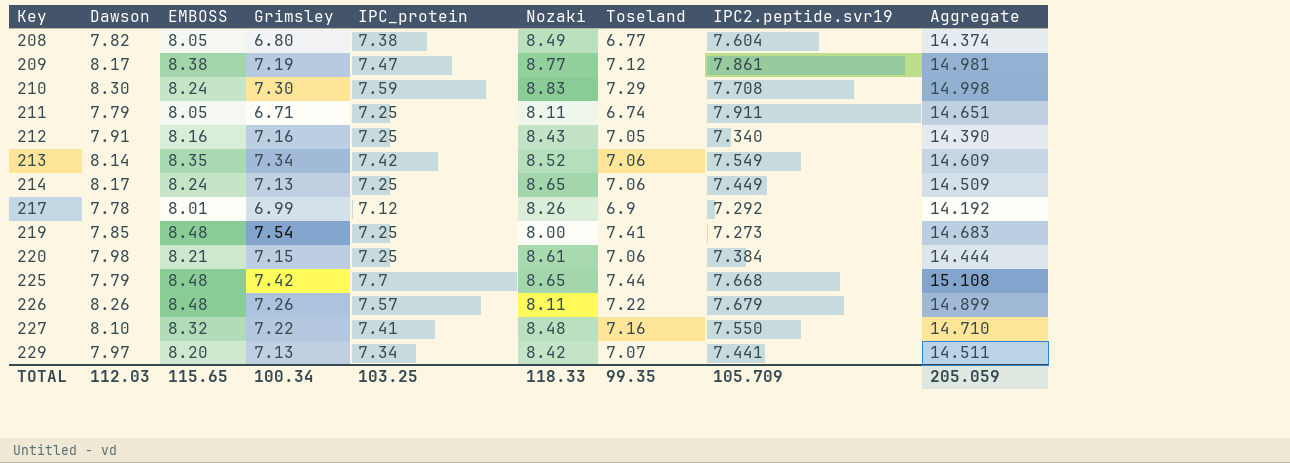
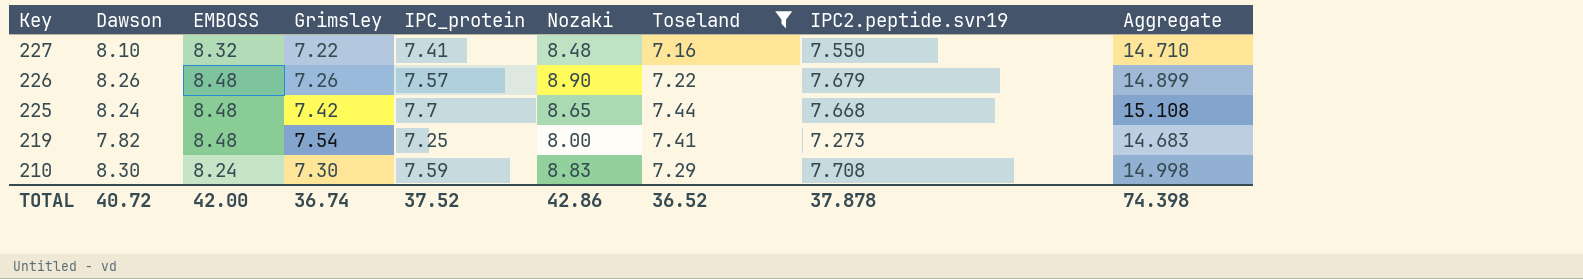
filter: none -> Toseland >= 7.16
row order: Key ascending -> Key descending
226 | Nozaki: 8.11 -> 8.90
225 | Dawson: 7.79 -> 8.24
219 | Dawson: 7.85 -> 7.82
TOTAL | Dawson: 112.03 -> 40.72
TOTAL | EMBOSS: 115.65 -> 42.00
TOTAL | Grimsley: 100.34 -> 36.74
TOTAL | IPC_protein: 103.25 -> 37.52
TOTAL | Nozaki: 118.33 -> 42.86
TOTAL | Toseland: 99.35 -> 36.52
TOTAL | IPC2.peptide.svr19: 105.709 -> 37.878
TOTAL | Aggregate: 205.059 -> 74.398

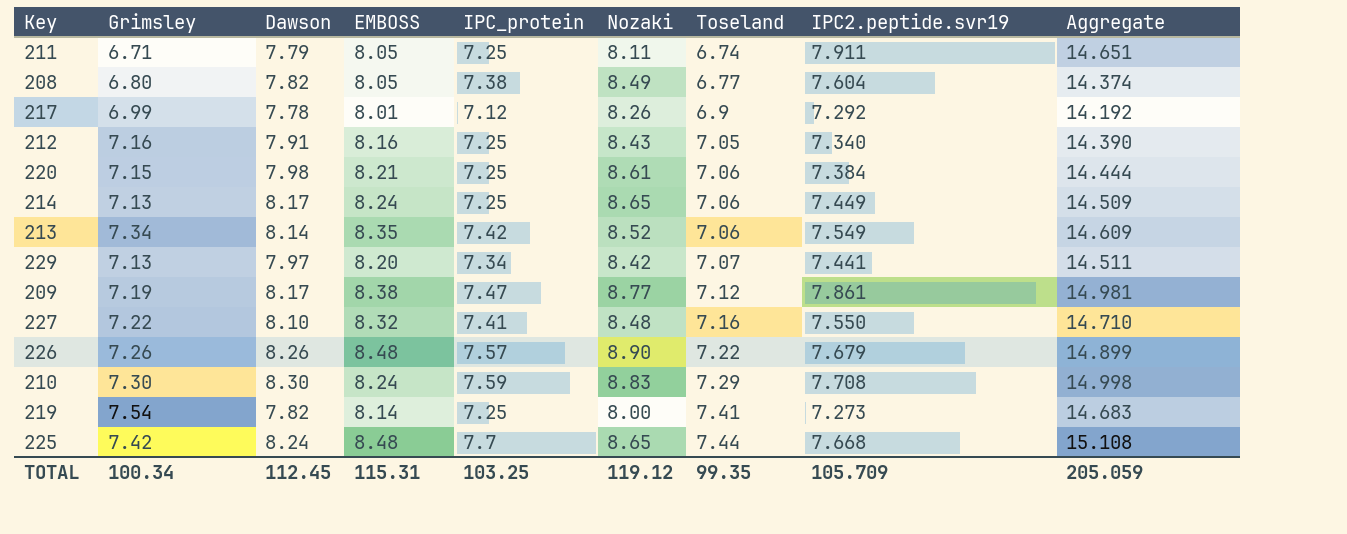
filter: Toseland >= 7.16 -> none
row order: Key descending -> Toseland ascending
column Grimsley | position: 4 -> 2
219 | EMBOSS: 8.48 -> 8.14
TOTAL | Grimsley: 36.74 -> 100.34
TOTAL | Dawson: 40.72 -> 112.45
TOTAL | EMBOSS: 42.00 -> 115.31
TOTAL | IPC_protein: 37.52 -> 103.25
TOTAL | Nozaki: 42.86 -> 119.12
TOTAL | Toseland: 36.52 -> 99.35
TOTAL | IPC2.peptide.svr19: 37.878 -> 105.709
TOTAL | Aggregate: 74.398 -> 205.059

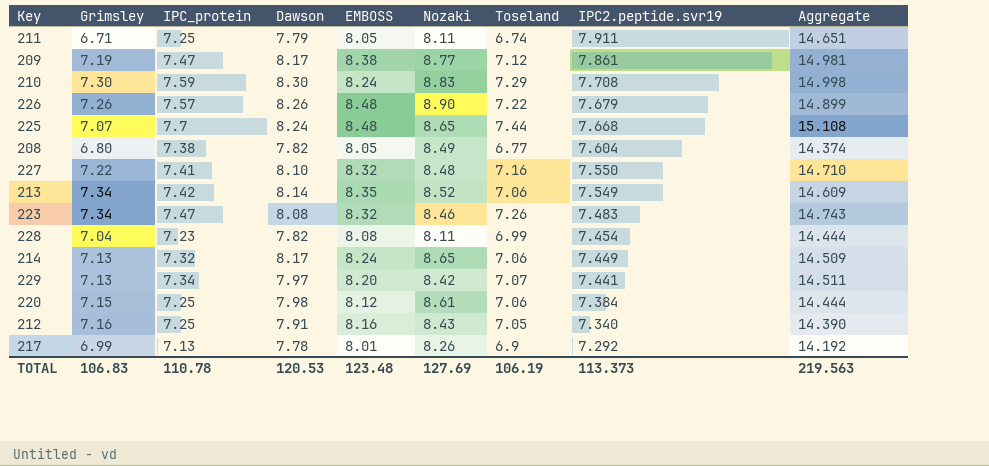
row order: Toseland ascending -> IPC2.peptide.svr19 descending
column IPC_protein | position: 5 -> 3
row 219: 7.54 | 7.82 | 8.14 | 7.25 | 8.00 | 7.41 | 7.273 | 14.683 -> none
225 | Grimsley: 7.42 -> 7.07
row 223: none -> 7.34 | 7.47 | 8.08 | 8.32 | 8.46 | 7.26 | 7.483 | 14.743
row 228: none -> 7.04 | 7.23 | 7.82 | 8.08 | 8.11 | 6.99 | 7.454 | 14.444
214 | IPC_protein: 7.25 -> 7.32
220 | EMBOSS: 8.21 -> 8.12
217 | IPC_protein: 7.12 -> 7.13
TOTAL | Grimsley: 100.34 -> 106.83
TOTAL | IPC_protein: 103.25 -> 110.78
TOTAL | Dawson: 112.45 -> 120.53
TOTAL | EMBOSS: 115.31 -> 123.48
TOTAL | Nozaki: 119.12 -> 127.69
TOTAL | Toseland: 99.35 -> 106.19
TOTAL | IPC2.peptide.svr19: 105.709 -> 113.373
TOTAL | Aggregate: 205.059 -> 219.563

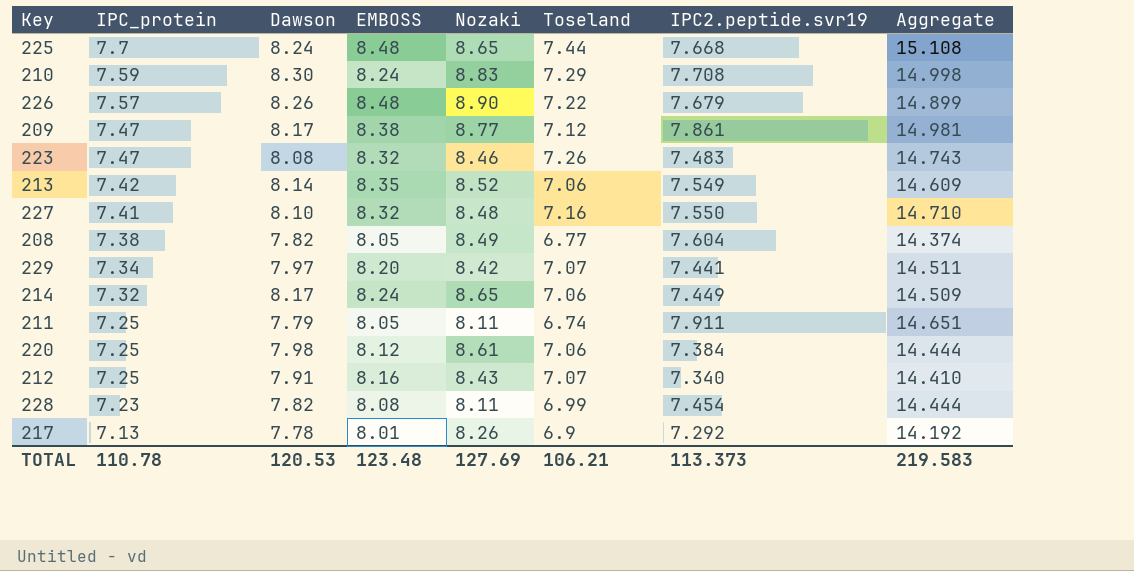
row order: IPC2.peptide.svr19 descending -> IPC_protein descending
column Grimsley | position: 2 -> none
212 | Toseland: 7.05 -> 7.07
212 | Aggregate: 14.390 -> 14.410
TOTAL | Toseland: 106.19 -> 106.21
TOTAL | Aggregate: 219.563 -> 219.583

